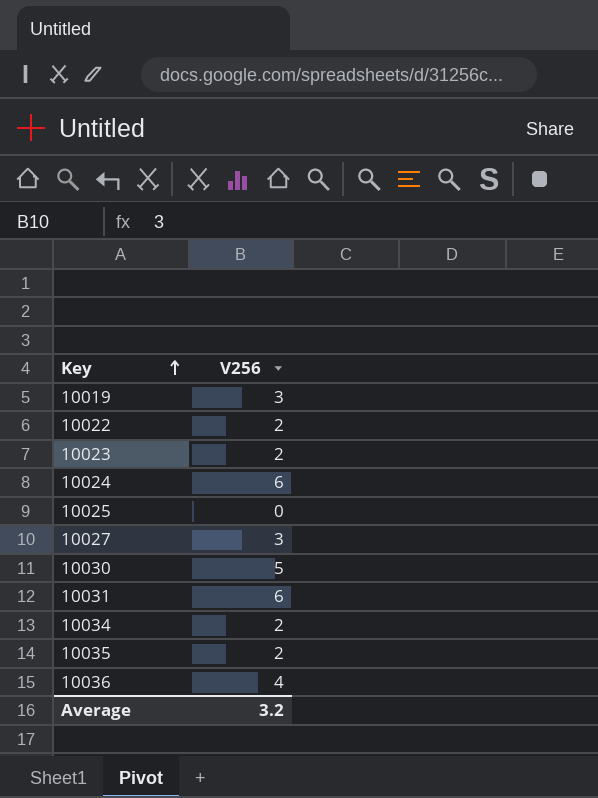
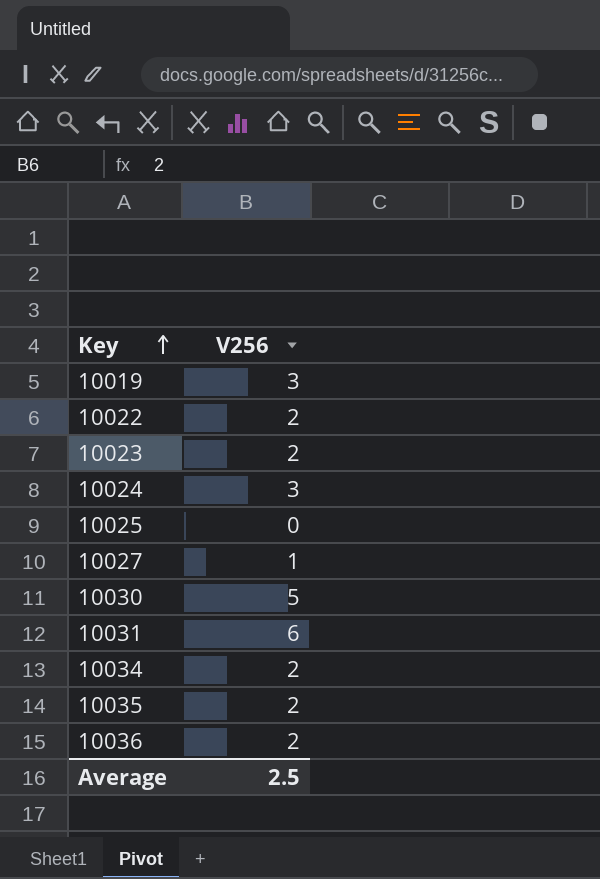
10024 | V256: 6 -> 3
10027 | V256: 3 -> 1
10036 | V256: 4 -> 2
Average | V256: 3.2 -> 2.5

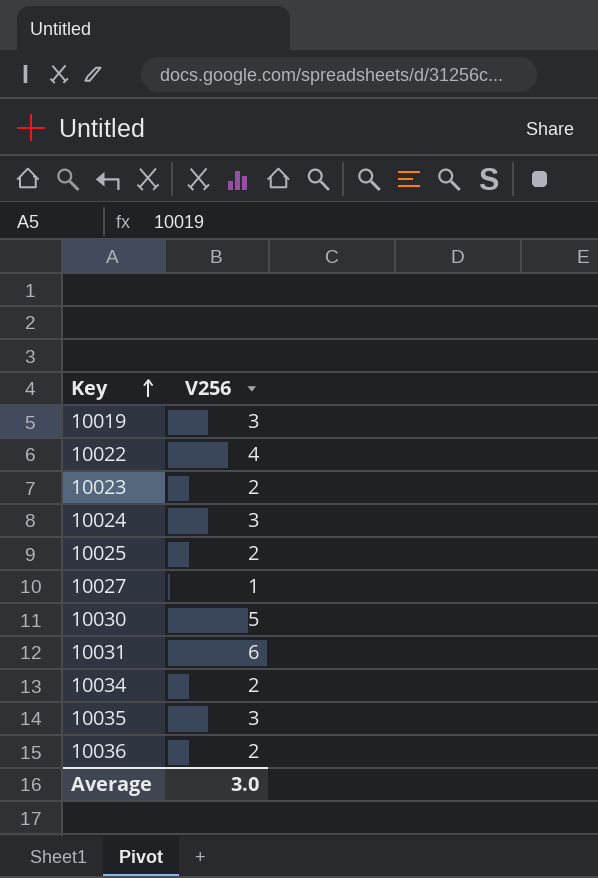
10022 | V256: 2 -> 4
10025 | V256: 0 -> 2
10035 | V256: 2 -> 3
Average | V256: 2.5 -> 3.0

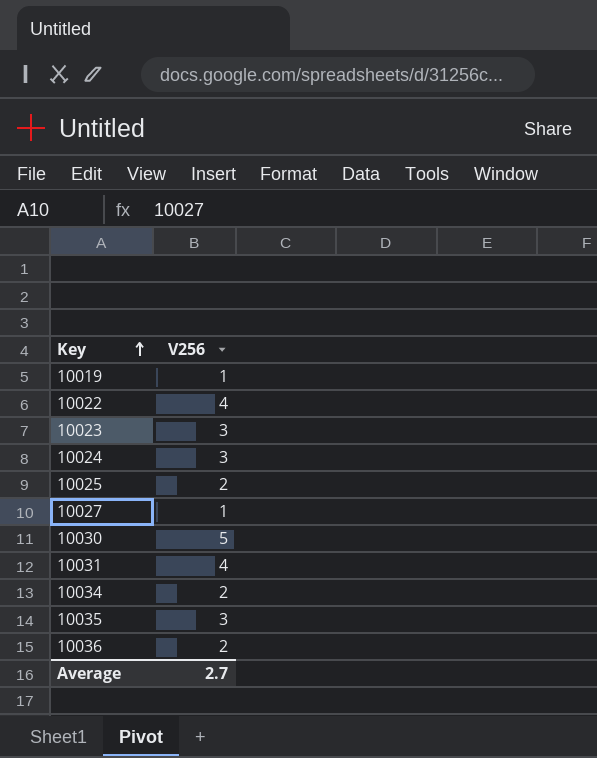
10019 | V256: 3 -> 1
10023 | V256: 2 -> 3
10031 | V256: 6 -> 4
Average | V256: 3.0 -> 2.7

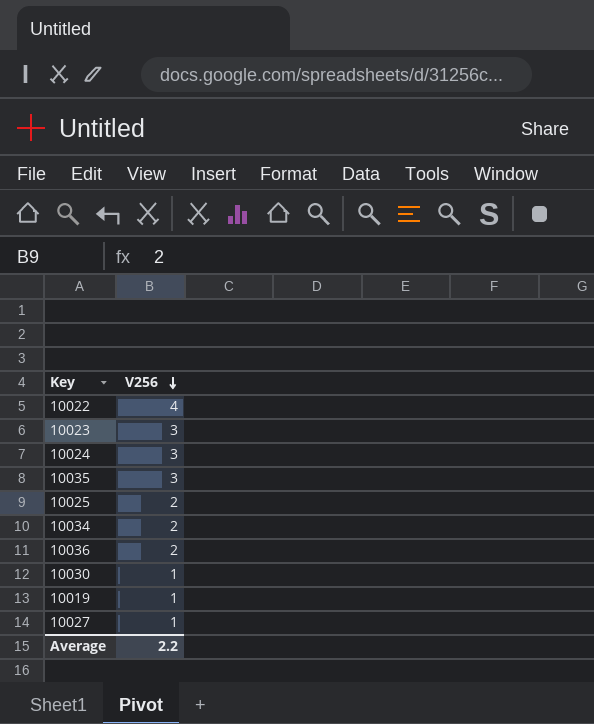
row order: Key ascending -> V256 descending
row 10031: 4 -> none
10030 | V256: 5 -> 1
Average | V256: 2.7 -> 2.2

